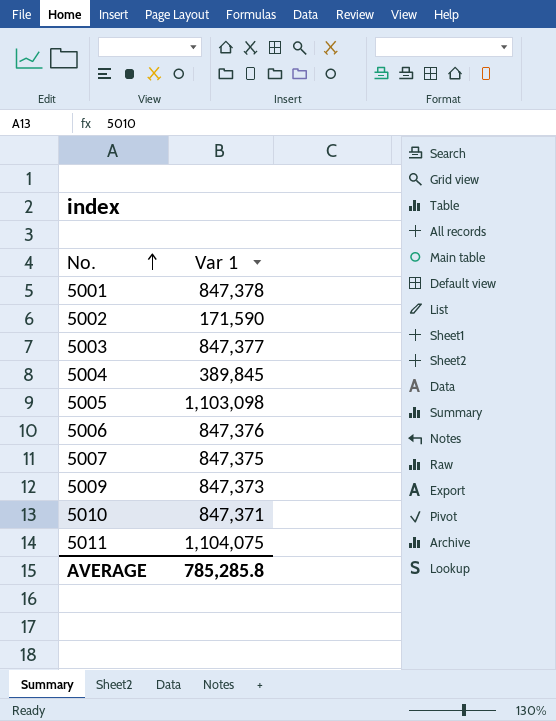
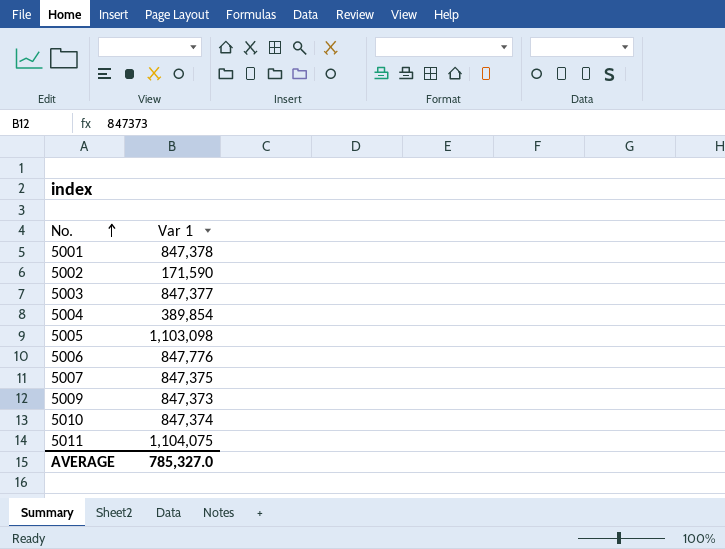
5004 | Var 1: 389,845 -> 389,854
5006 | Var 1: 847,376 -> 847,776
5010 | Var 1: 847,371 -> 847,374
AVERAGE | Var 1: 785,285.8 -> 785,327.0

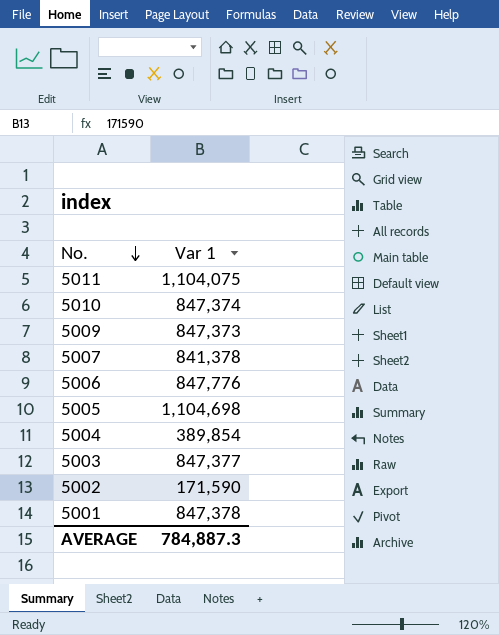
row order: No. ascending -> No. descending
5007 | Var 1: 847,375 -> 841,378
5005 | Var 1: 1,103,098 -> 1,104,698
AVERAGE | Var 1: 785,327.0 -> 784,887.3

